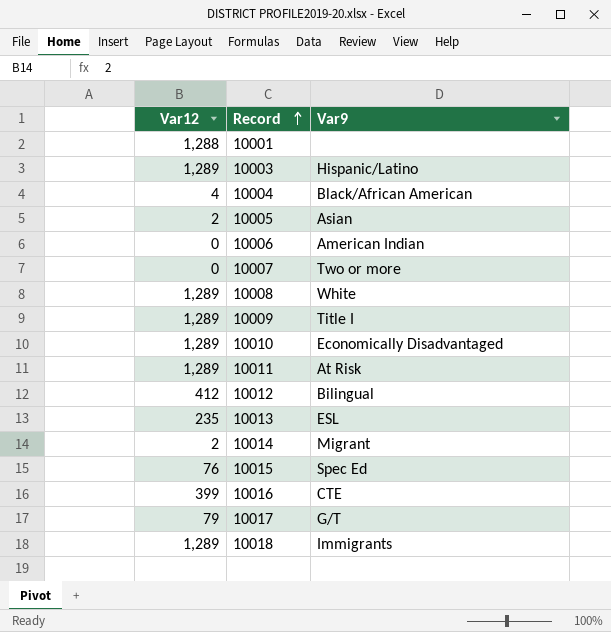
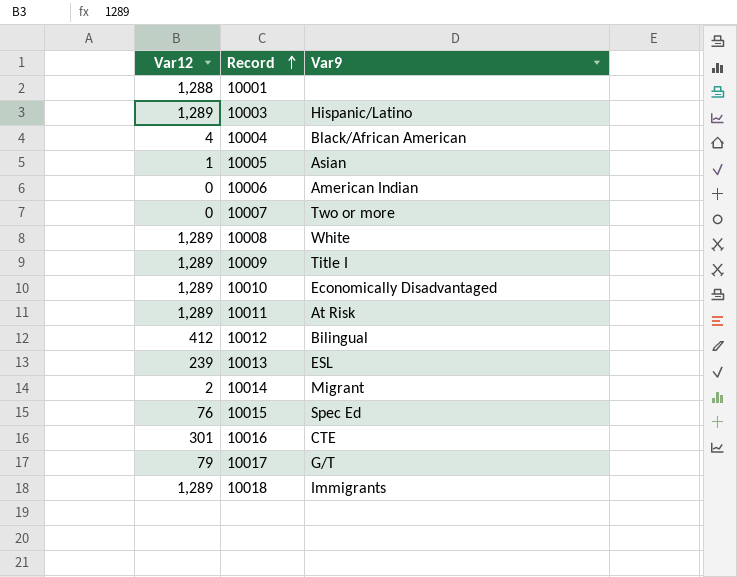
10005 | Var12: 2 -> 1
10013 | Var12: 235 -> 239
10016 | Var12: 399 -> 301

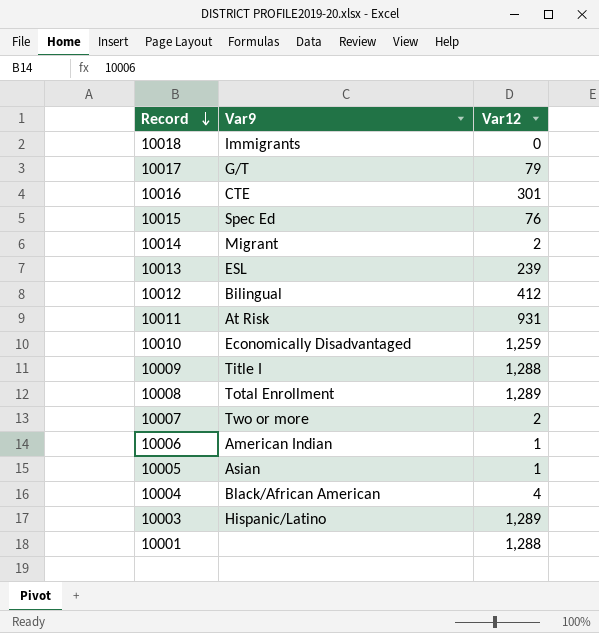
row order: Record ascending -> Record descending
column Var12 | position: 1 -> 3
10018 | Var12: 1,289 -> 0
10011 | Var12: 1,289 -> 931
10010 | Var12: 1,289 -> 1,259
10009 | Var12: 1,289 -> 1,288
10008 | Var9: White -> Total Enrollment
10007 | Var12: 0 -> 2
10006 | Var12: 0 -> 1

